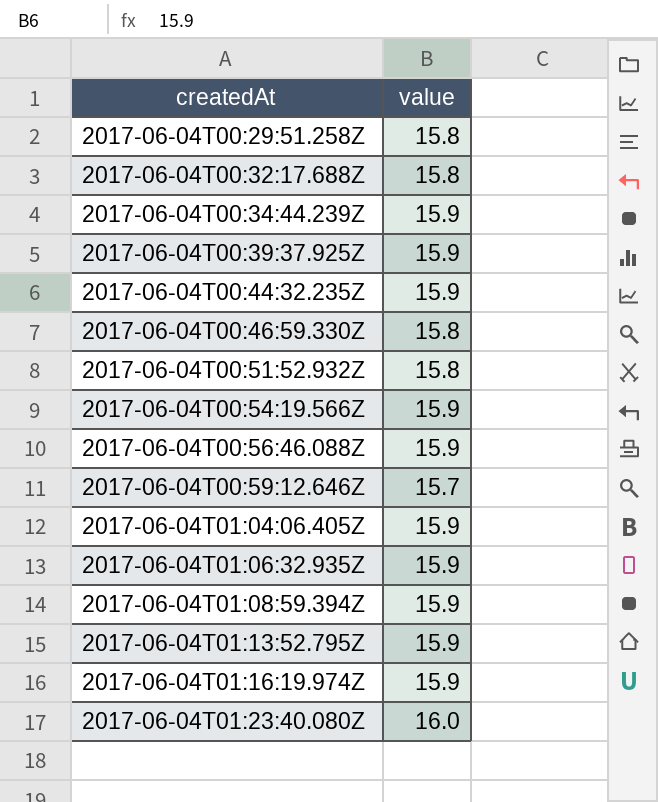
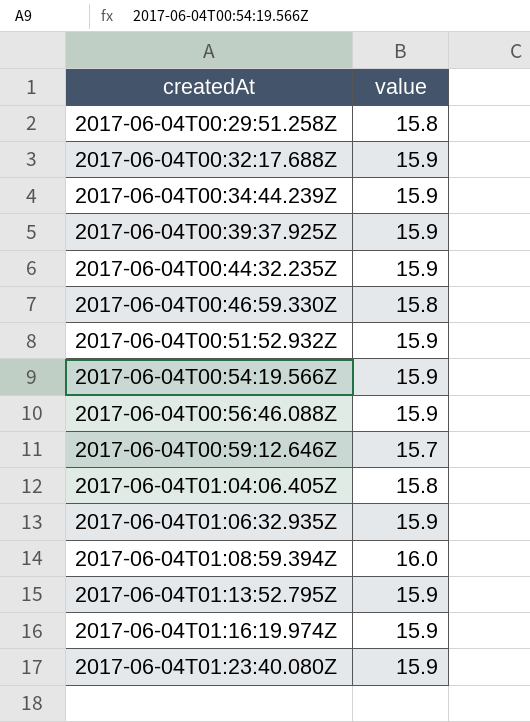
2017-06-04T00:32:17.688Z | value: 15.8 -> 15.9
2017-06-04T00:51:52.932Z | value: 15.8 -> 15.9
2017-06-04T01:04:06.405Z | value: 15.9 -> 15.8
2017-06-04T01:08:59.394Z | value: 15.9 -> 16.0
2017-06-04T01:23:40.080Z | value: 16.0 -> 15.9

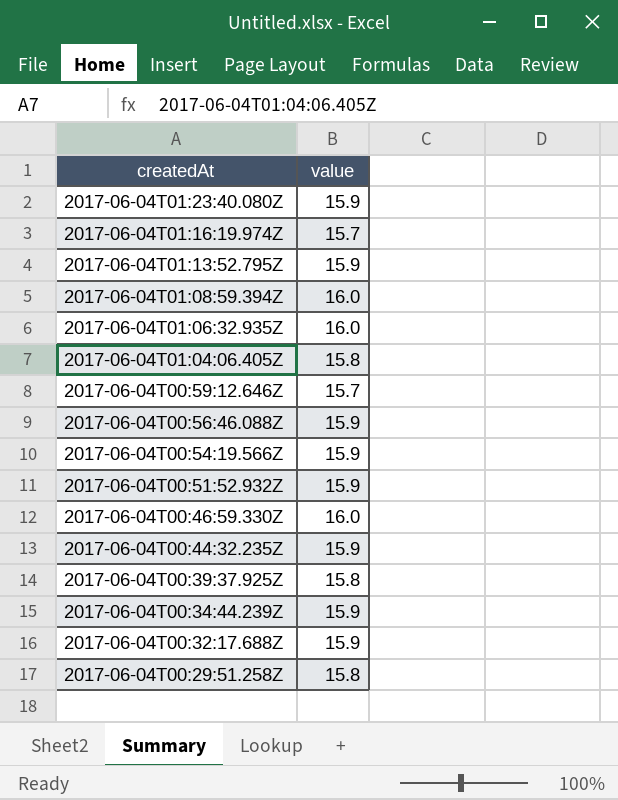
row order: createdAt ascending -> createdAt descending
2017-06-04T01:16:19.974Z | value: 15.9 -> 15.7
2017-06-04T01:06:32.935Z | value: 15.9 -> 16.0
2017-06-04T00:46:59.330Z | value: 15.8 -> 16.0
2017-06-04T00:39:37.925Z | value: 15.9 -> 15.8

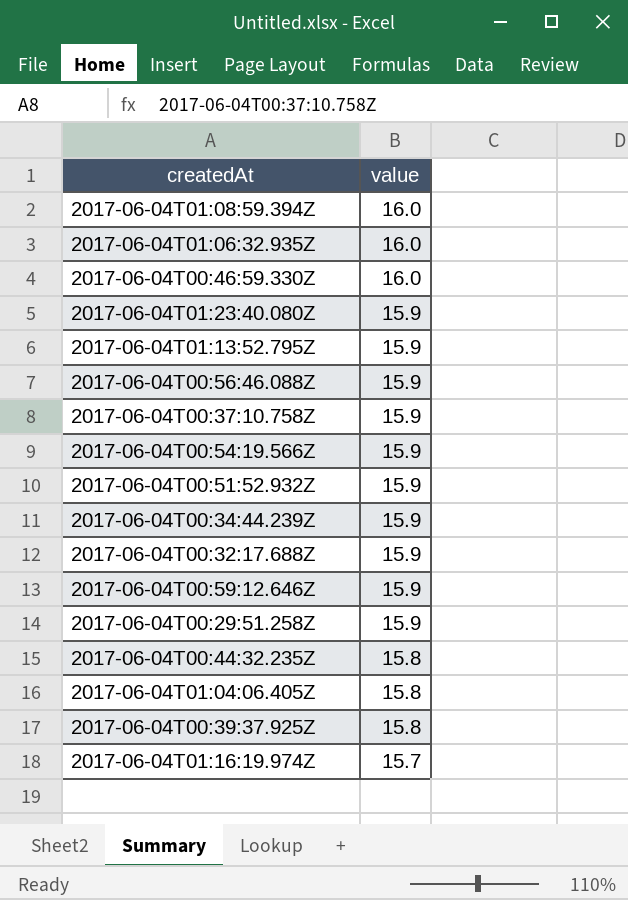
row order: createdAt descending -> value descending
row 2017-06-04T00:37:10.758Z: none -> 15.9
2017-06-04T00:59:12.646Z | value: 15.7 -> 15.9
2017-06-04T00:29:51.258Z | value: 15.8 -> 15.9
2017-06-04T00:44:32.235Z | value: 15.9 -> 15.8

